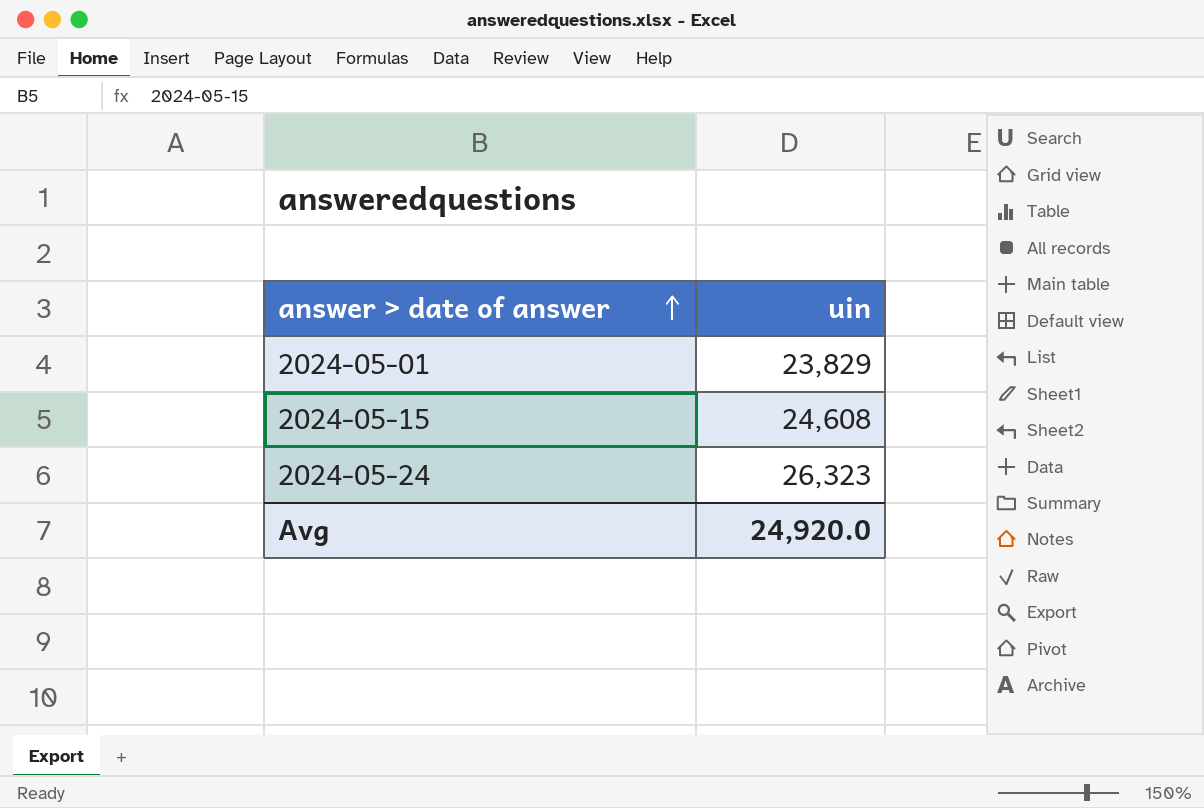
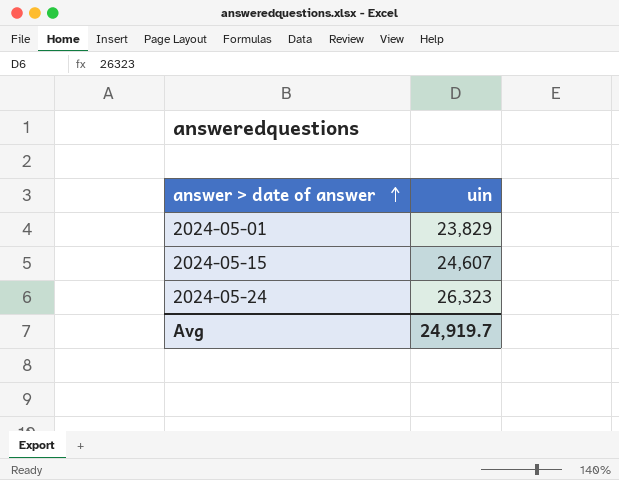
2024-05-15 | uin: 24,608 -> 24,607
Avg | uin: 24,920.0 -> 24,919.7

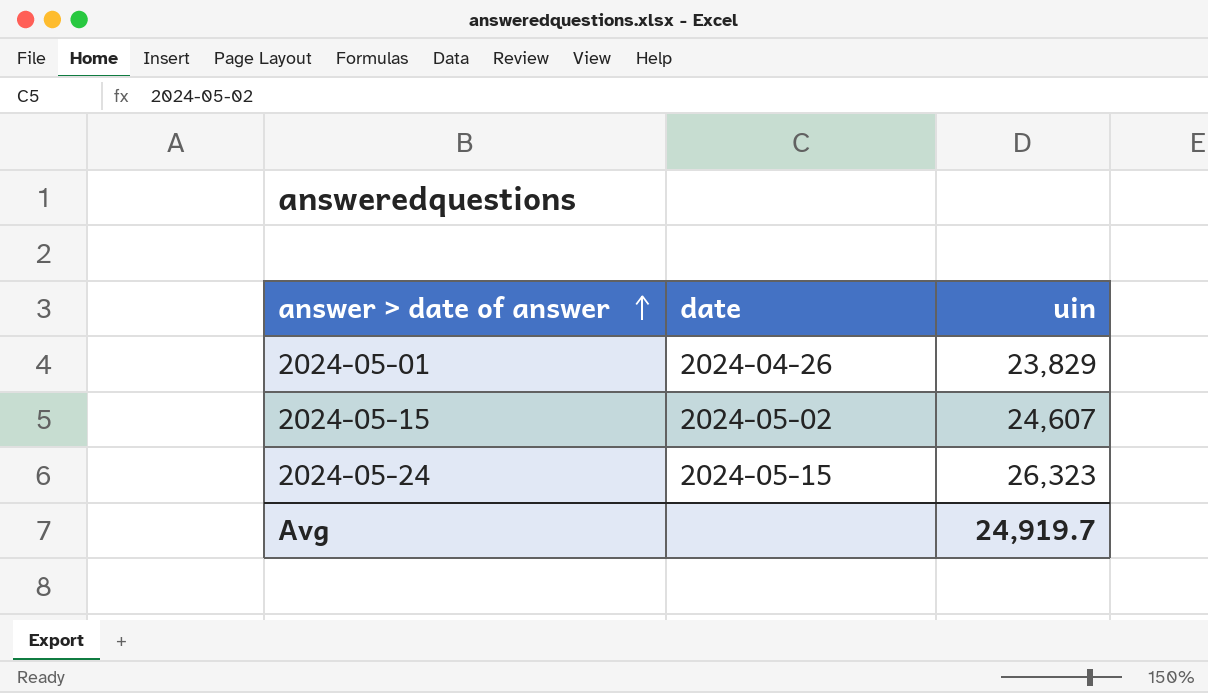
column date | position: none -> 2

